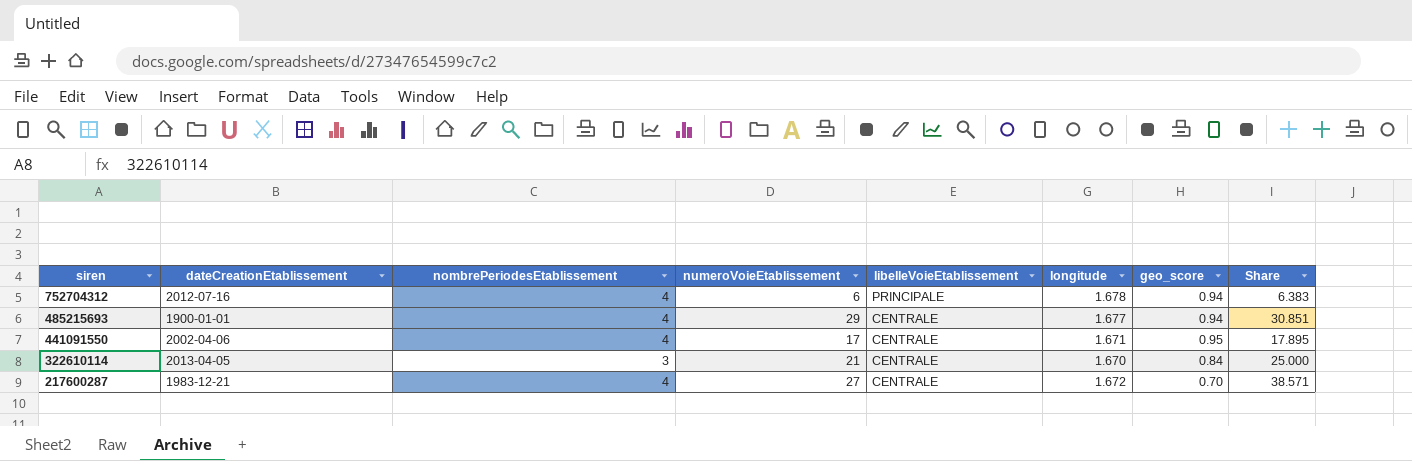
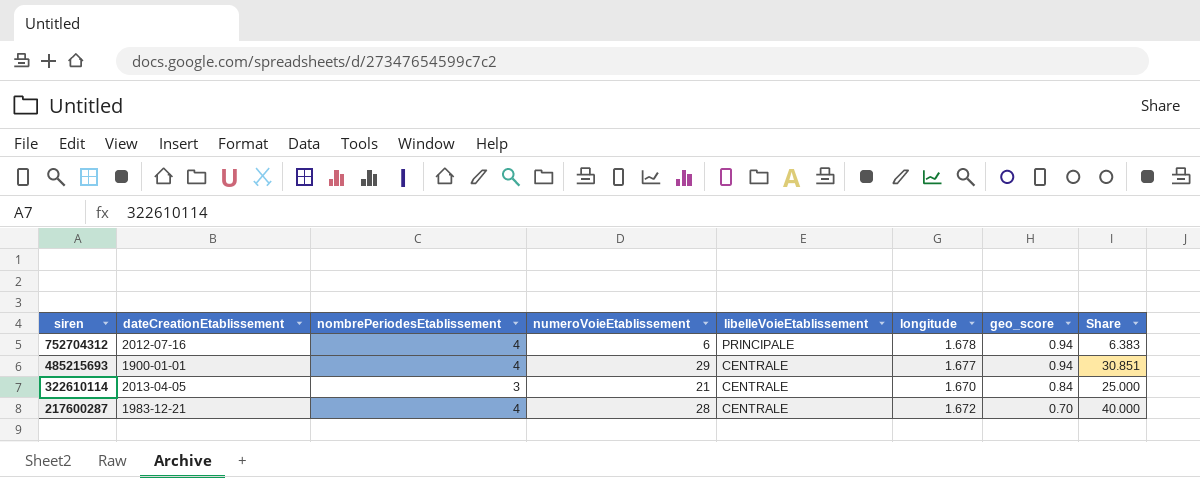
row 441091550: 2002-04-06 | 4 | 17 | CENTRALE | 1.671 | 0.95 | 17.895 -> none
217600287 | numeroVoieEtablissement: 27 -> 28
217600287 | Share: 38.571 -> 40.000

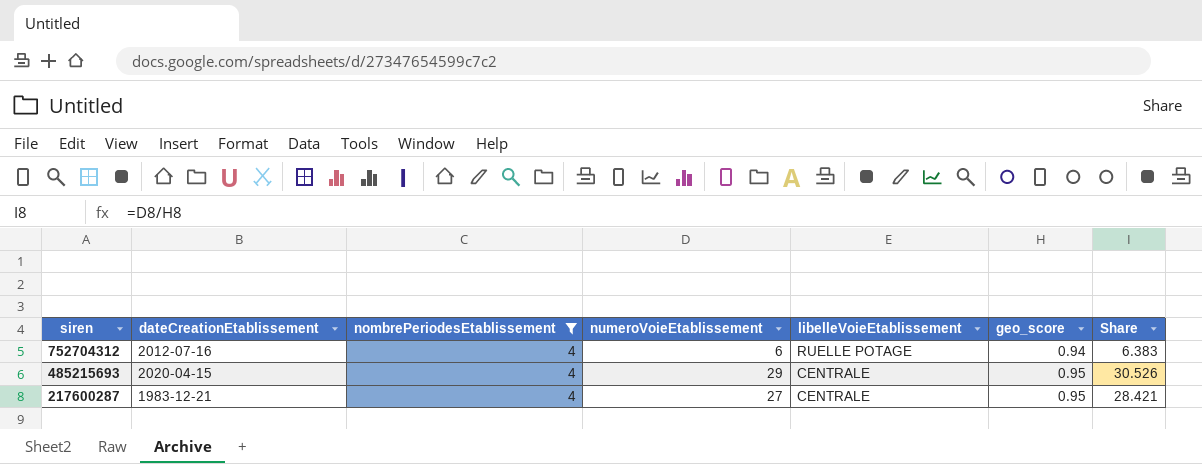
filter: none -> nombrePeriodesEtablissement = 4
column longitude | position: 6 -> none
752704312 | libelleVoieEtablissement: PRINCIPALE -> RUELLE POTAGE
485215693 | dateCreationEtablissement: 1900-01-01 -> 2020-04-15
485215693 | geo_score: 0.94 -> 0.95
485215693 | Share: 30.851 -> 30.526
217600287 | numeroVoieEtablissement: 28 -> 27
217600287 | geo_score: 0.70 -> 0.95
217600287 | Share: 40.000 -> 28.421

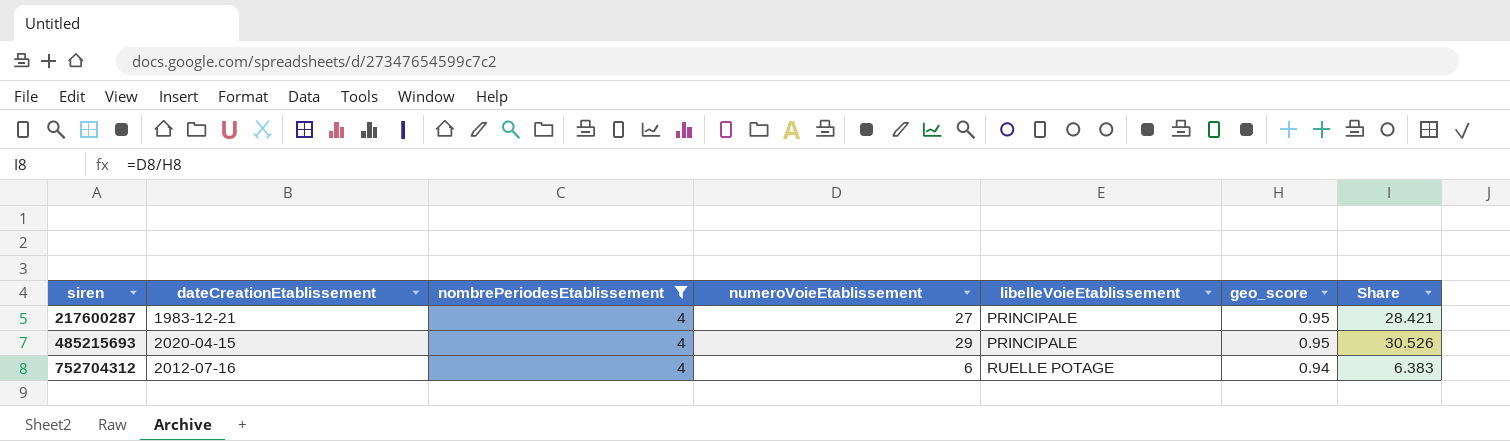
row order: siren descending -> siren ascending
217600287 | libelleVoieEtablissement: CENTRALE -> PRINCIPALE
485215693 | libelleVoieEtablissement: CENTRALE -> PRINCIPALE

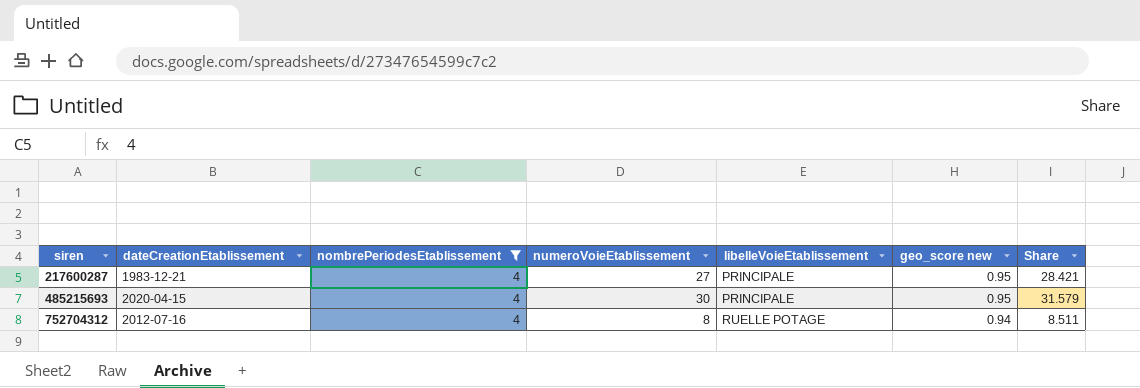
column name: geo_score -> geo_score new
485215693 | numeroVoieEtablissement: 29 -> 30
485215693 | Share: 30.526 -> 31.579
752704312 | numeroVoieEtablissement: 6 -> 8
752704312 | Share: 6.383 -> 8.511

